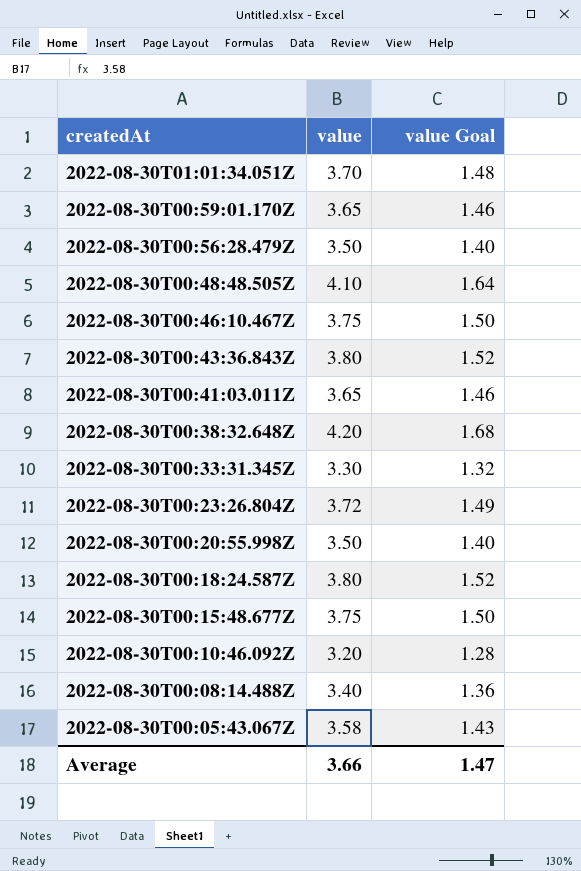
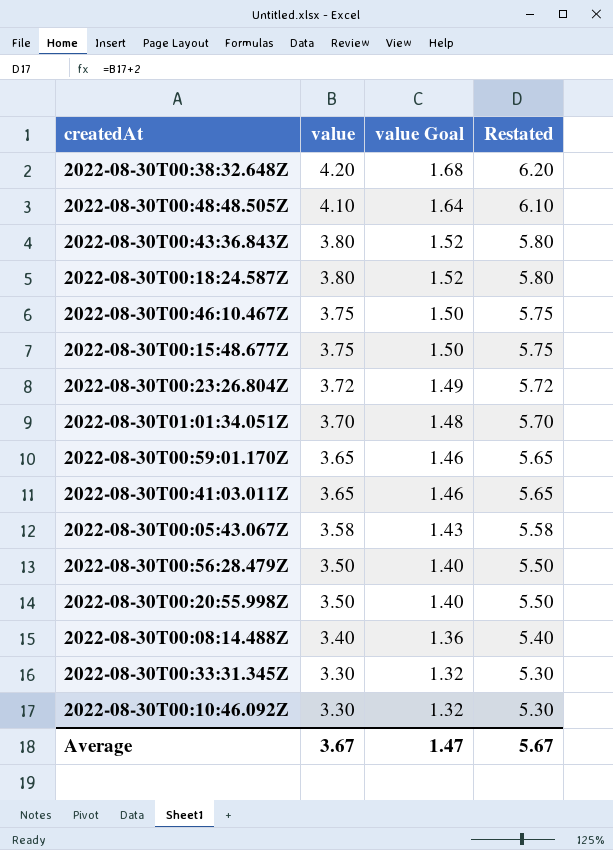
row order: createdAt descending -> value descending
column Restated | formula: none -> [value] + 2
2022-08-30T00:10:46.092Z | value: 3.20 -> 3.30
2022-08-30T00:10:46.092Z | value Goal: 1.28 -> 1.32
Average | value: 3.66 -> 3.67

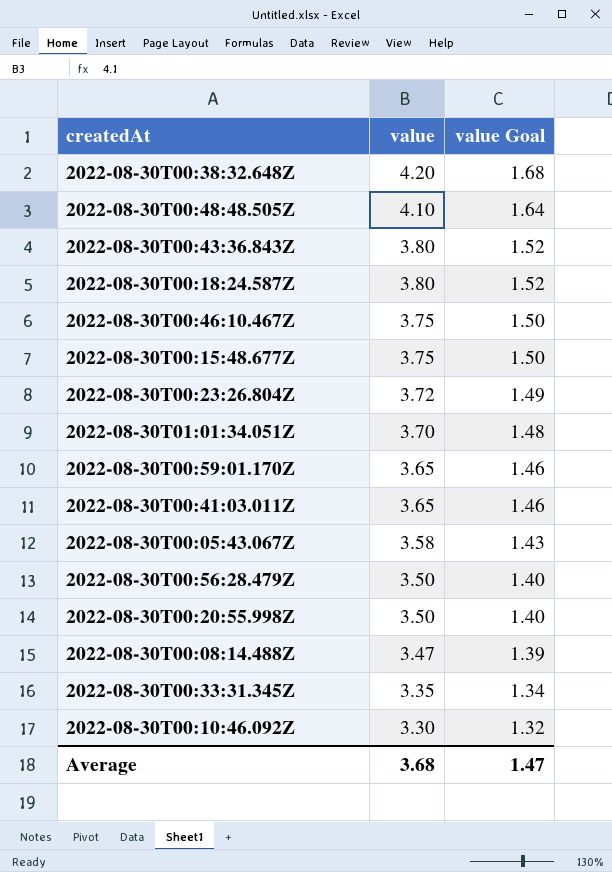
column Restated | formula: [value] + 2 -> none
2022-08-30T00:08:14.488Z | value: 3.40 -> 3.47
2022-08-30T00:08:14.488Z | value Goal: 1.36 -> 1.39
2022-08-30T00:33:31.345Z | value: 3.30 -> 3.35
2022-08-30T00:33:31.345Z | value Goal: 1.32 -> 1.34
Average | value: 3.67 -> 3.68

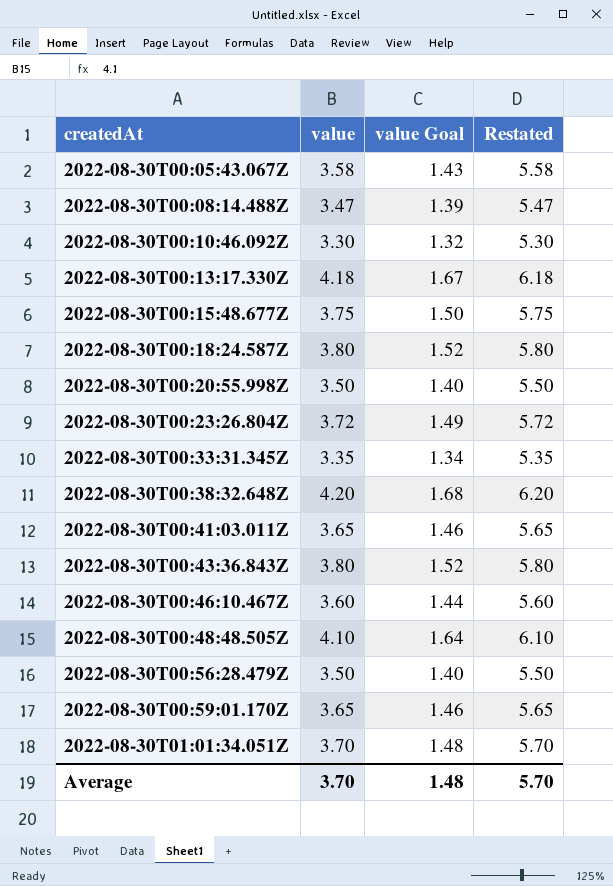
row order: value descending -> createdAt ascending
column Restated | formula: none -> [value] + 2
row 2022-08-30T00:13:17.330Z: none -> 4.18 | 1.67 | 6.18
2022-08-30T00:46:10.467Z | value: 3.75 -> 3.60
2022-08-30T00:46:10.467Z | value Goal: 1.50 -> 1.44
Average | value: 3.68 -> 3.70
Average | value Goal: 1.47 -> 1.48

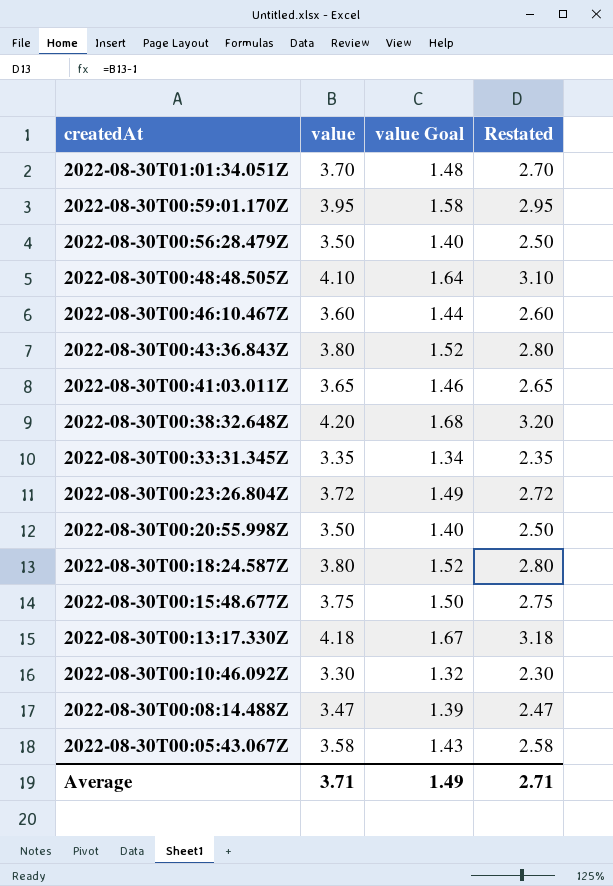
row order: createdAt ascending -> createdAt descending
column Restated | formula: [value] + 2 -> [value] - 1
2022-08-30T00:59:01.170Z | value: 3.65 -> 3.95
2022-08-30T00:59:01.170Z | value Goal: 1.46 -> 1.58
Average | value: 3.70 -> 3.71
Average | value Goal: 1.48 -> 1.49
Average | Restated: 5.70 -> 2.71

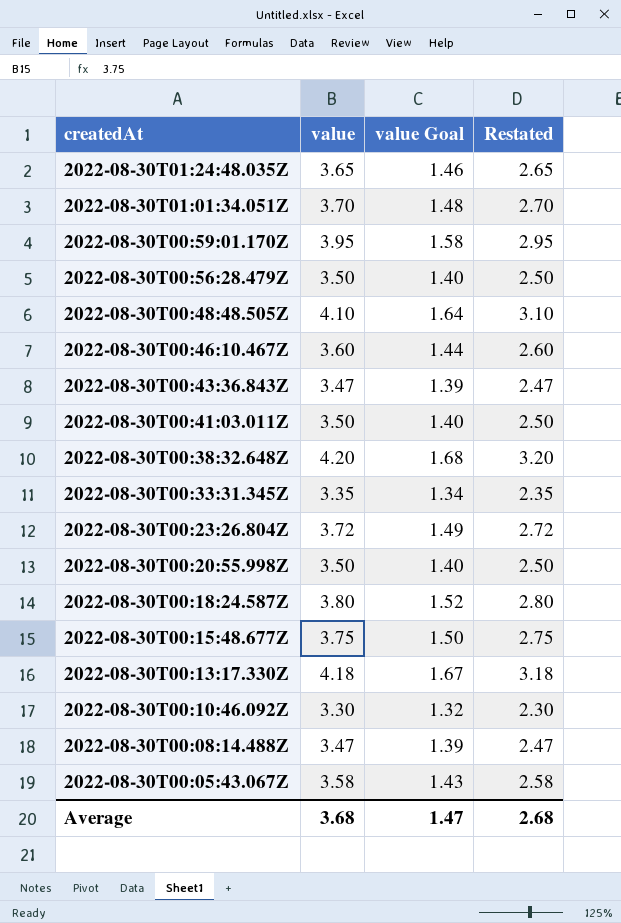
row 2022-08-30T01:24:48.035Z: none -> 3.65 | 1.46 | 2.65
2022-08-30T00:43:36.843Z | value: 3.80 -> 3.47
2022-08-30T00:43:36.843Z | value Goal: 1.52 -> 1.39
2022-08-30T00:43:36.843Z | Restated: 2.80 -> 2.47
2022-08-30T00:41:03.011Z | value: 3.65 -> 3.50
2022-08-30T00:41:03.011Z | value Goal: 1.46 -> 1.40
2022-08-30T00:41:03.011Z | Restated: 2.65 -> 2.50
Average | value: 3.71 -> 3.68
Average | value Goal: 1.49 -> 1.47
Average | Restated: 2.71 -> 2.68

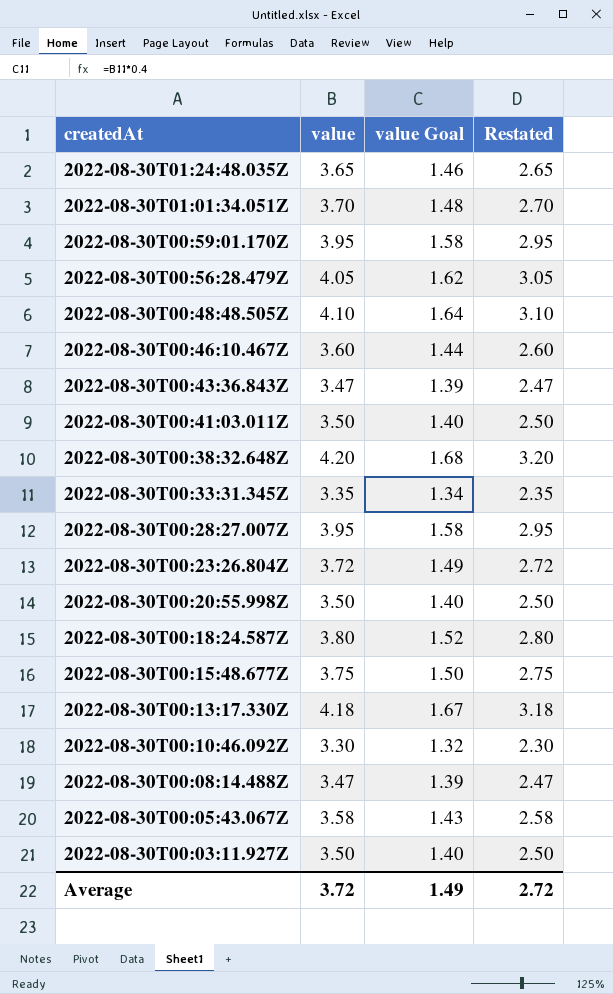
2022-08-30T00:56:28.479Z | value: 3.50 -> 4.05
2022-08-30T00:56:28.479Z | value Goal: 1.40 -> 1.62
2022-08-30T00:56:28.479Z | Restated: 2.50 -> 3.05
row 2022-08-30T00:28:27.007Z: none -> 3.95 | 1.58 | 2.95
row 2022-08-30T00:03:11.927Z: none -> 3.50 | 1.40 | 2.50
Average | value: 3.68 -> 3.72
Average | value Goal: 1.47 -> 1.49
Average | Restated: 2.68 -> 2.72

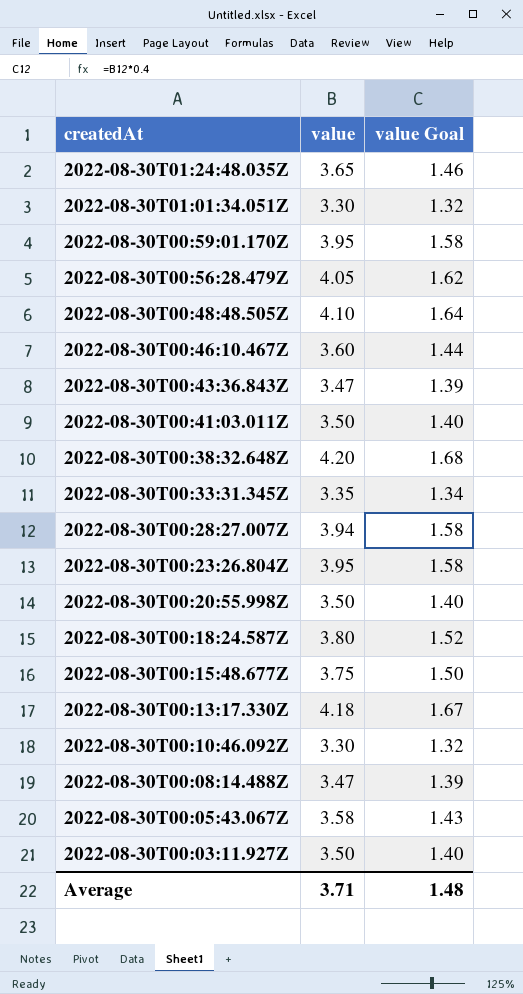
column Restated | formula: [value] - 1 -> none
2022-08-30T01:01:34.051Z | value: 3.70 -> 3.30
2022-08-30T01:01:34.051Z | value Goal: 1.48 -> 1.32
2022-08-30T00:28:27.007Z | value: 3.95 -> 3.94
2022-08-30T00:23:26.804Z | value: 3.72 -> 3.95
2022-08-30T00:23:26.804Z | value Goal: 1.49 -> 1.58
Average | value: 3.72 -> 3.71
Average | value Goal: 1.49 -> 1.48

